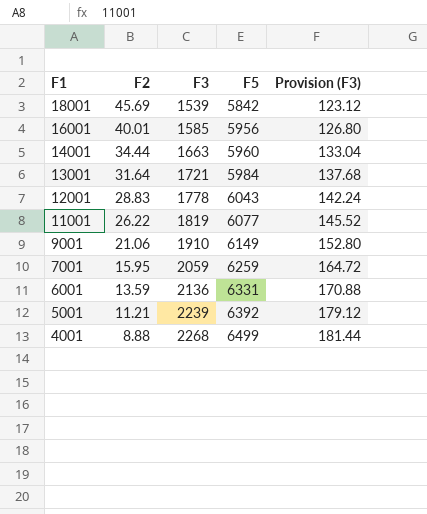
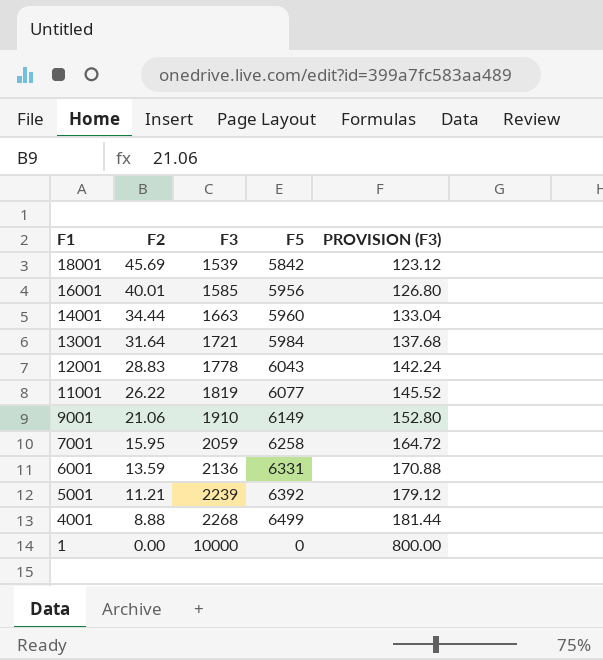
column name: Provision (F3) -> PROVISION (F3)
7001 | F5: 6259 -> 6258
row 1: none -> 0.00 | 10000 | 0 | 800.00

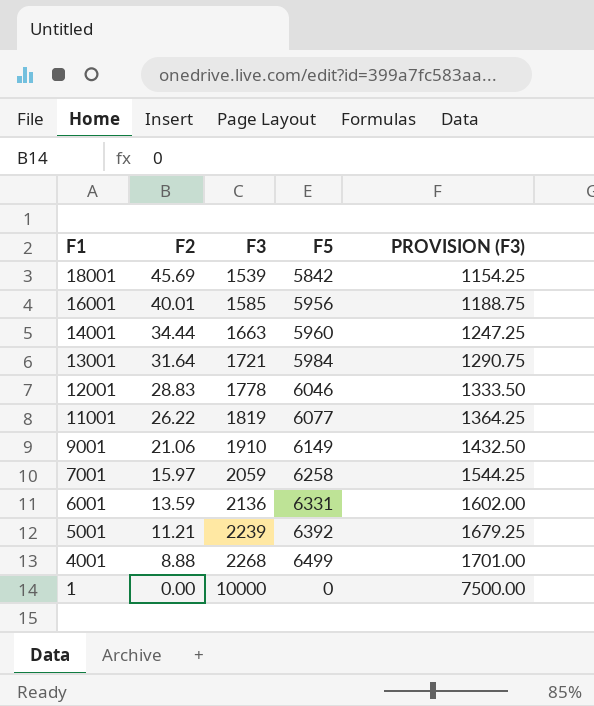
column PROVISION (F3) | formula: [F3] * 0.08 -> [F3] * 0.75
12001 | F5: 6043 -> 6046
7001 | F2: 15.95 -> 15.97

